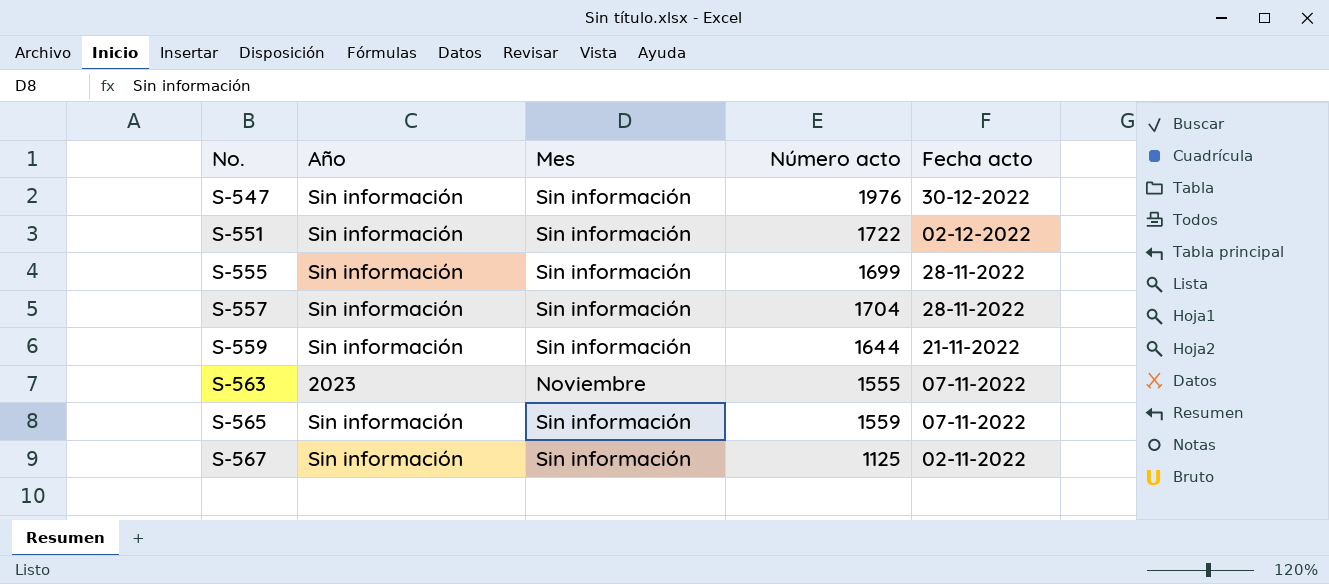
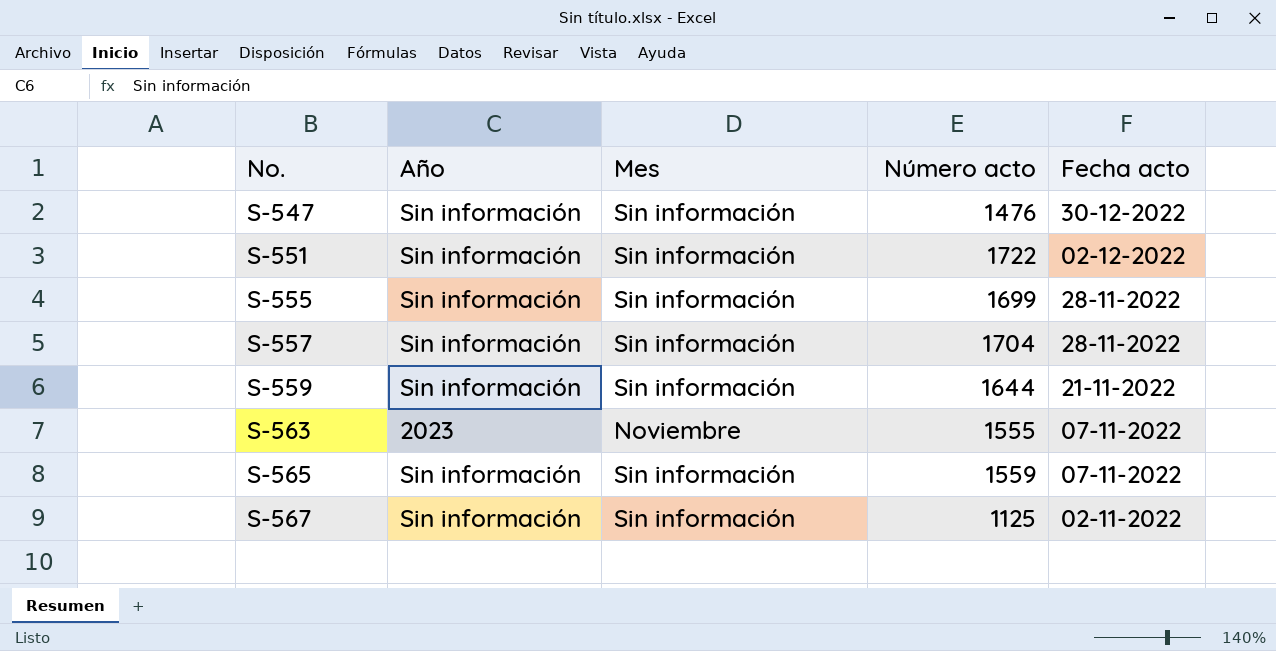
S-547 | Número acto: 1976 -> 1476

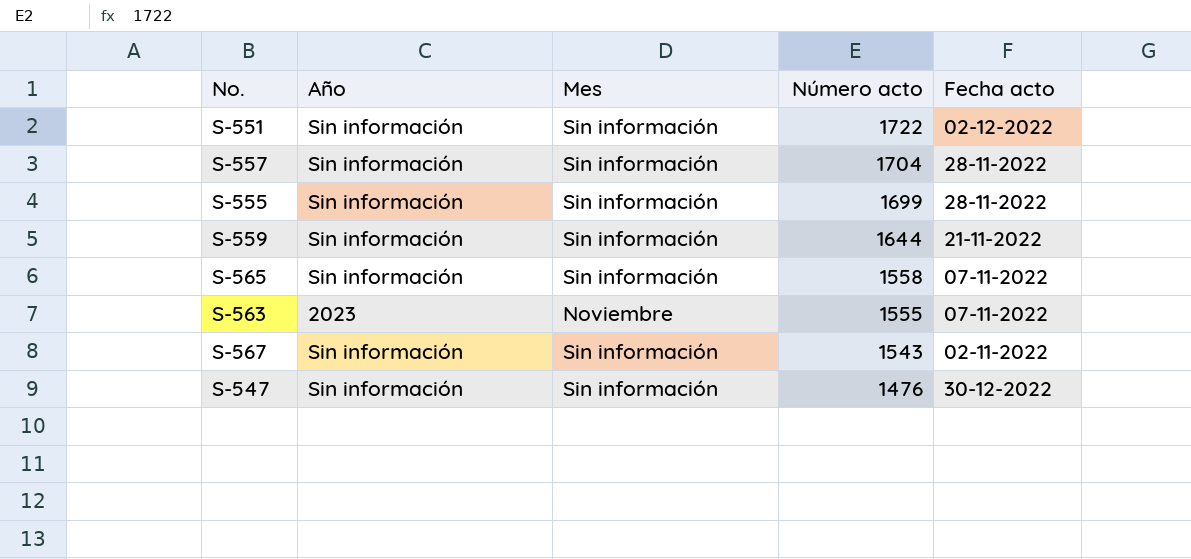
row order: No. ascending -> Número acto descending
S-565 | Número acto: 1559 -> 1558
S-567 | Número acto: 1125 -> 1543

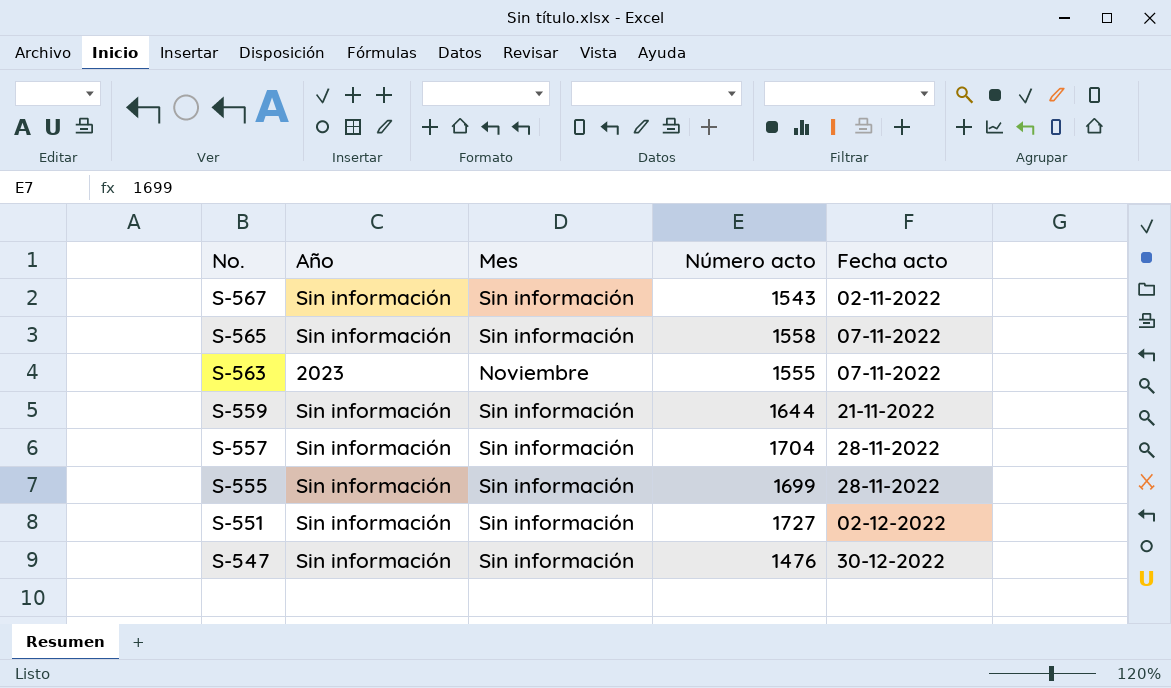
row order: Número acto descending -> No. descending
S-551 | Número acto: 1722 -> 1727

